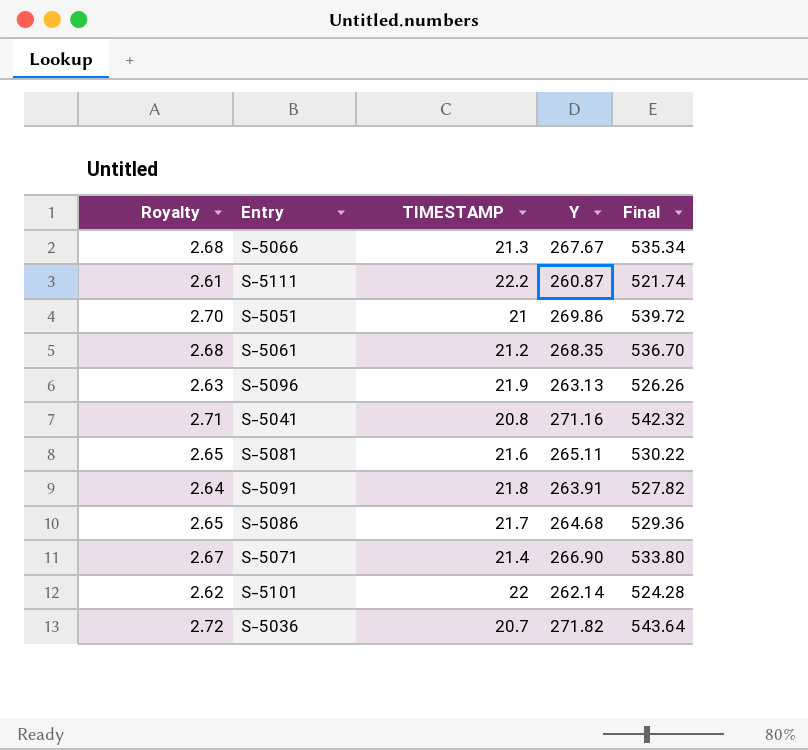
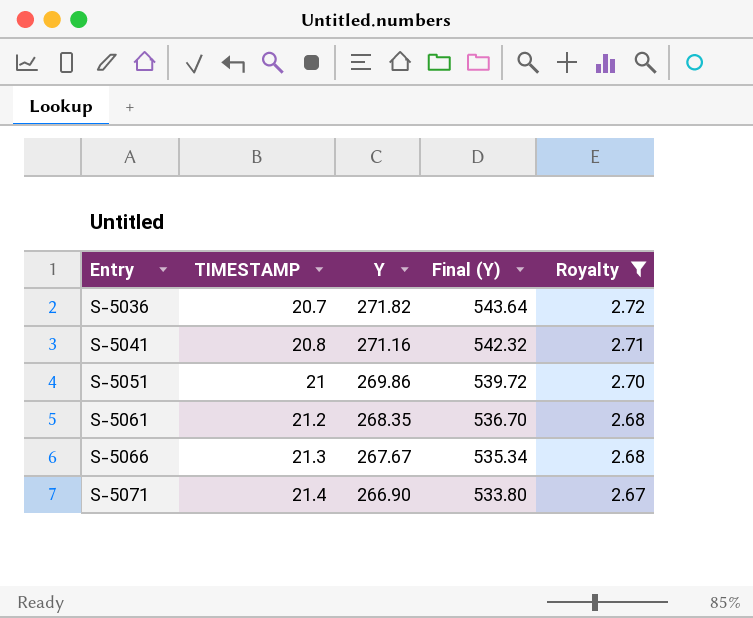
filter: none -> Royalty >= 2.67
row order: none -> Entry ascending
column name: Final -> Final (Y)
column Royalty | position: 1 -> 5

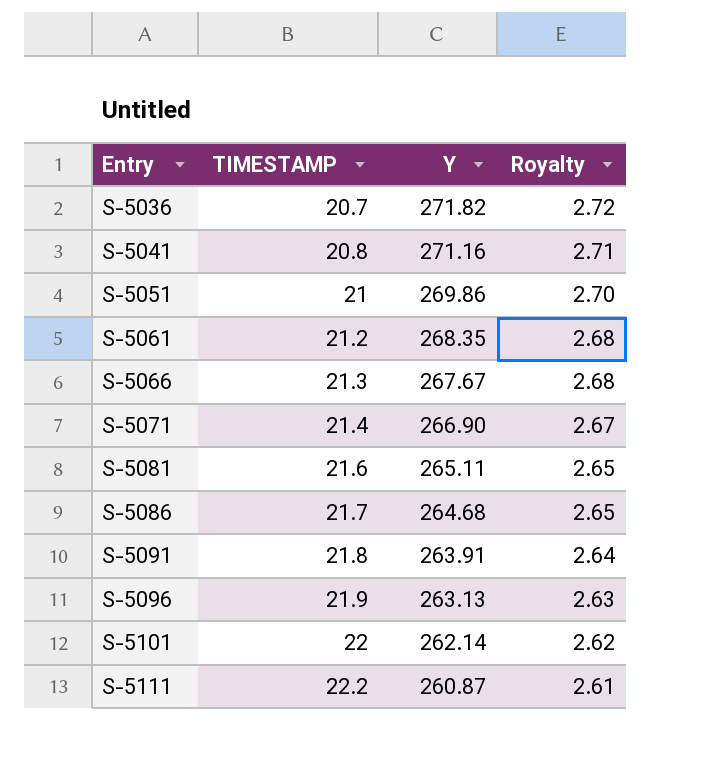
filter: Royalty >= 2.67 -> none
column Final (Y) | formula: [Y] * 2 -> none

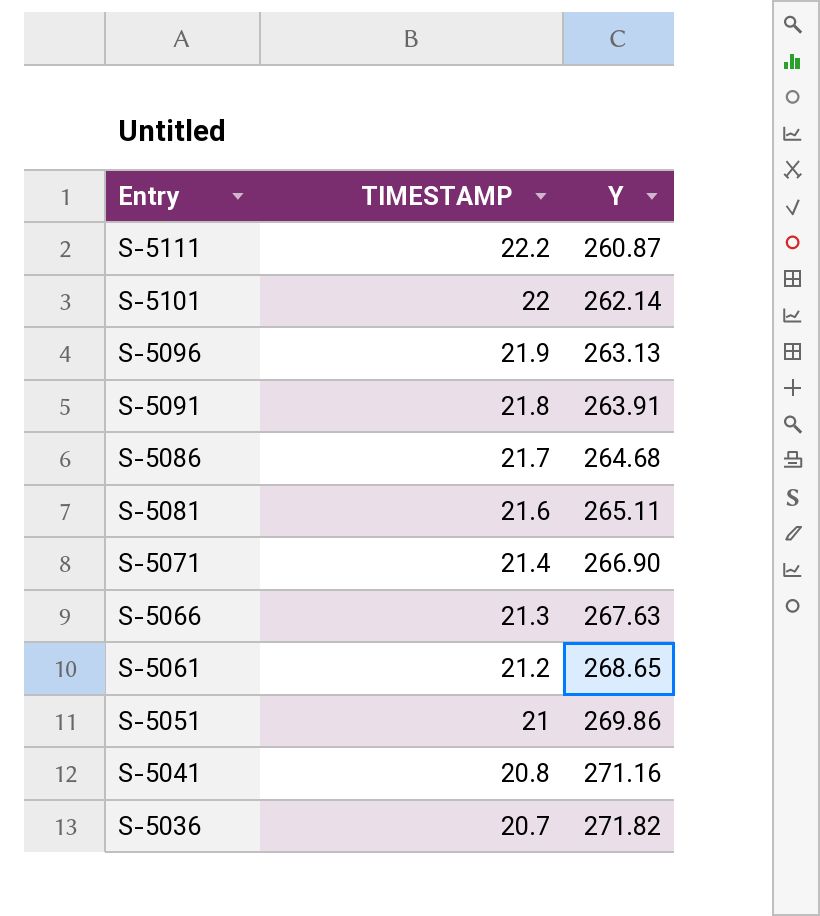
row order: Entry ascending -> Entry descending
column Royalty | formula: [Y] * 0.01 -> none
S-5066 | Y: 267.67 -> 267.63
S-5061 | Y: 268.35 -> 268.65

